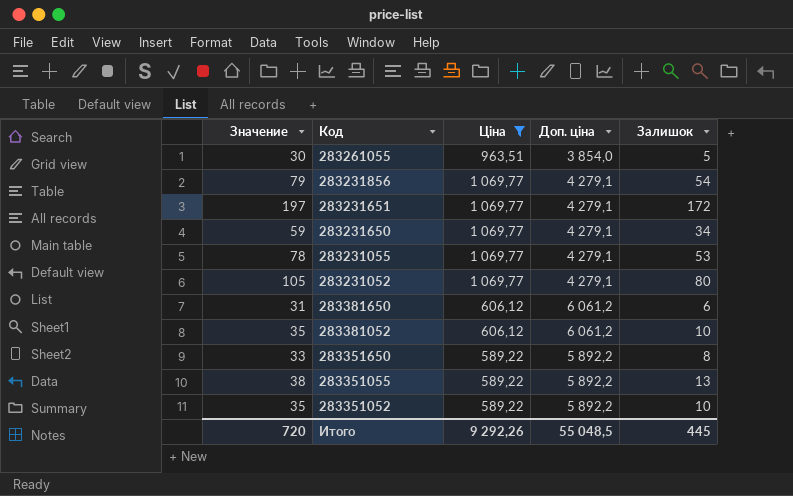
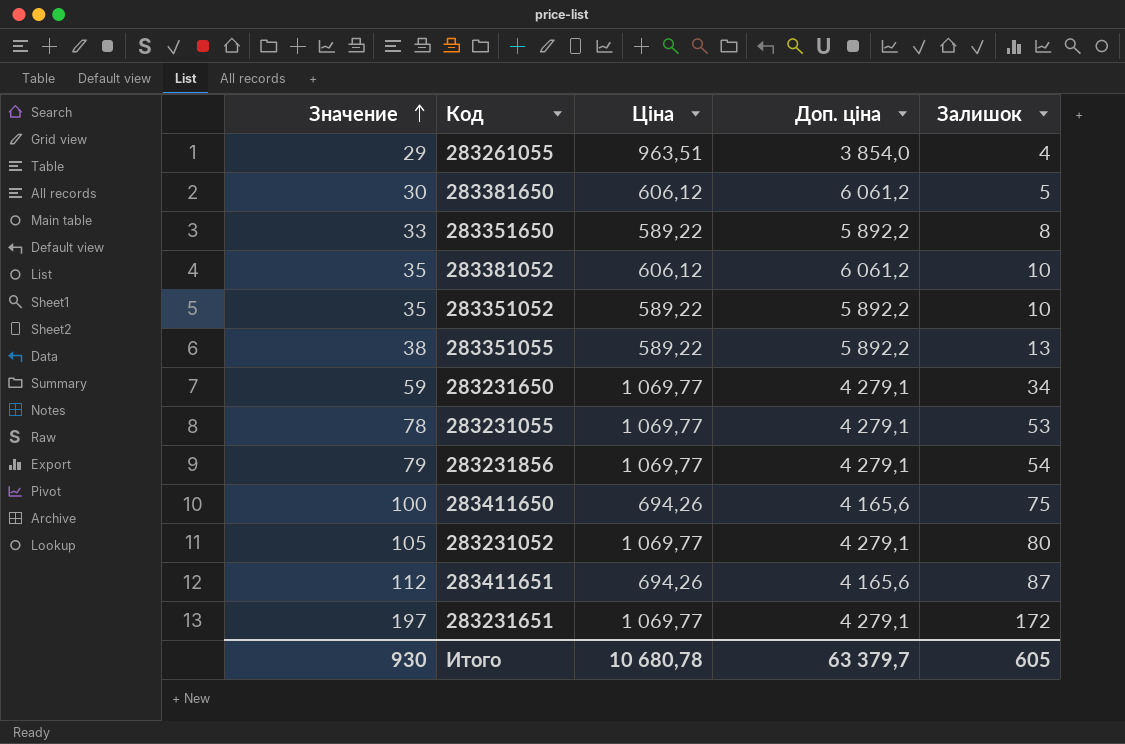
filter: Ціна != 694,26 -> none
row order: none -> Значение ascending
283261055 | Значение: 30 -> 29
283261055 | Залишок: 5 -> 4
283381650 | Значение: 31 -> 30
283381650 | Залишок: 6 -> 5
Итого | Значение: 720 -> 930
Итого | Ціна: 9 292,26 -> 10 680,78
Итого | Доп. ціна: 55 048,5 -> 63 379,7
Итого | Залишок: 445 -> 605

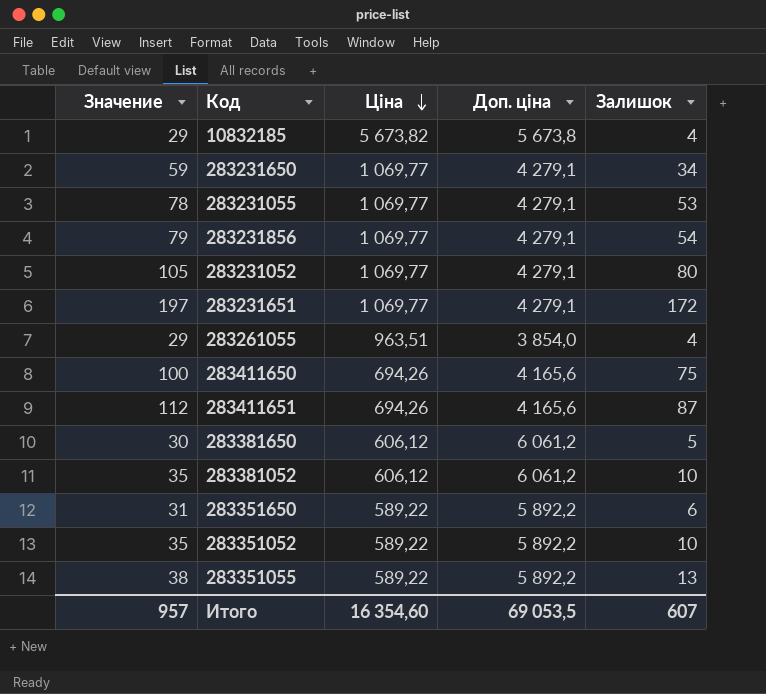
row order: Значение ascending -> Ціна descending
row 10832185: none -> 29 | 5 673,82 | 5 673,8 | 4
283351650 | Значение: 33 -> 31
283351650 | Залишок: 8 -> 6
Итого | Значение: 930 -> 957
Итого | Ціна: 10 680,78 -> 16 354,60
Итого | Доп. ціна: 63 379,7 -> 69 053,5
Итого | Залишок: 605 -> 607

